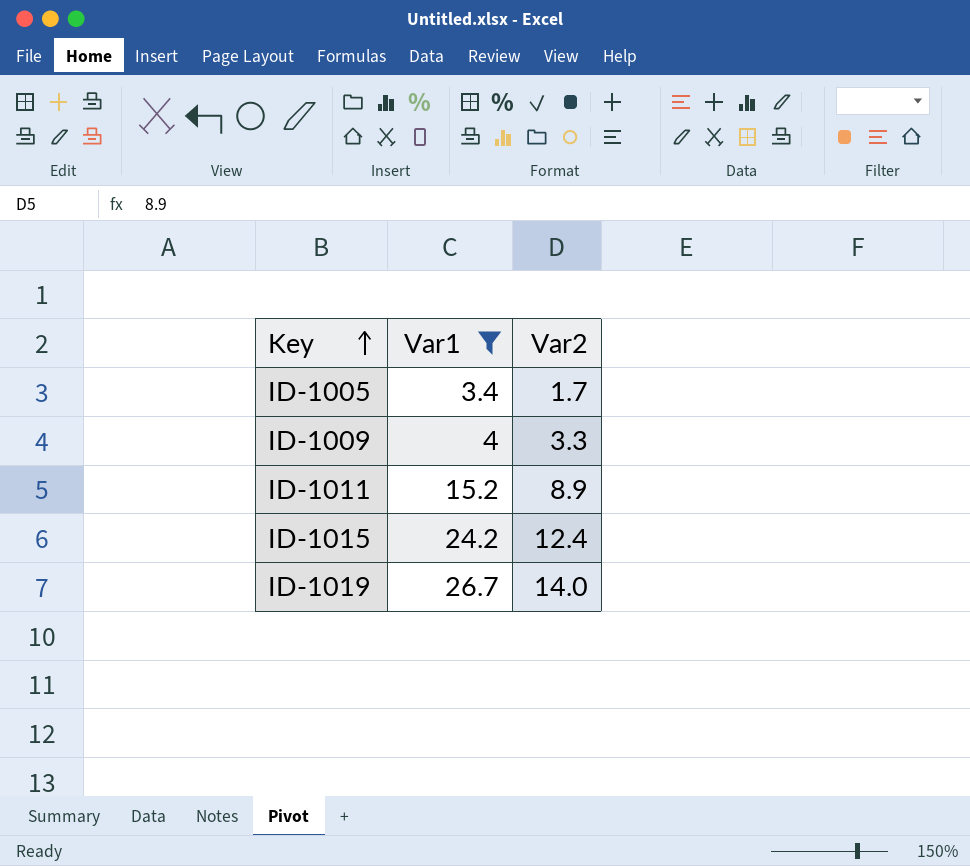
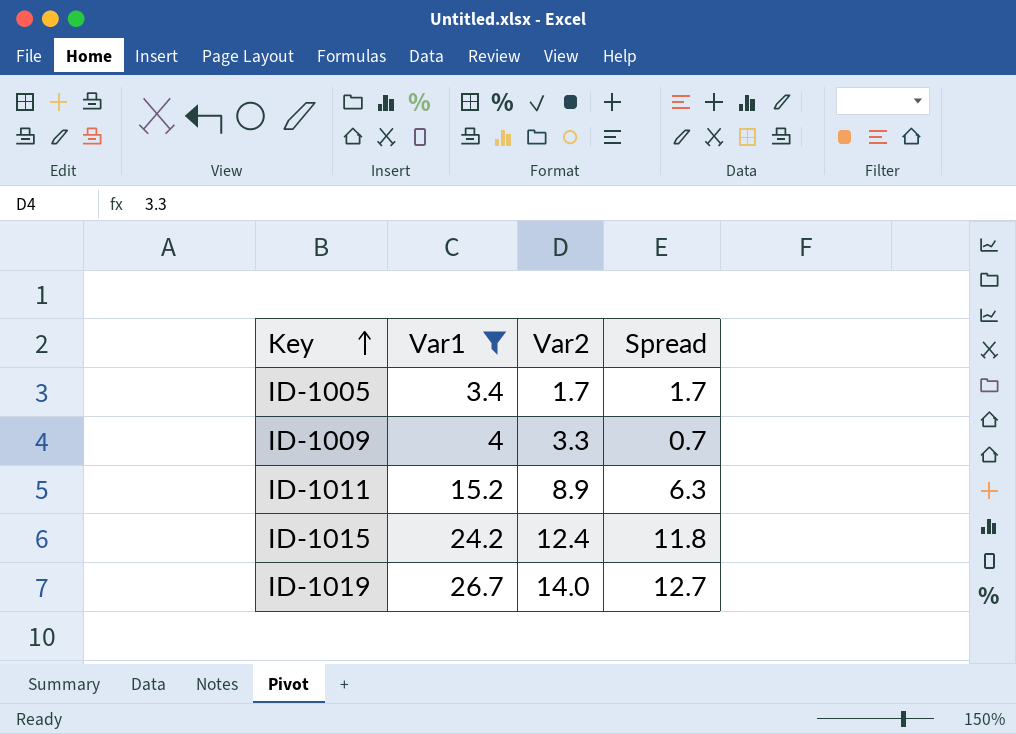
column Spread | formula: none -> [Var1] - [Var2]

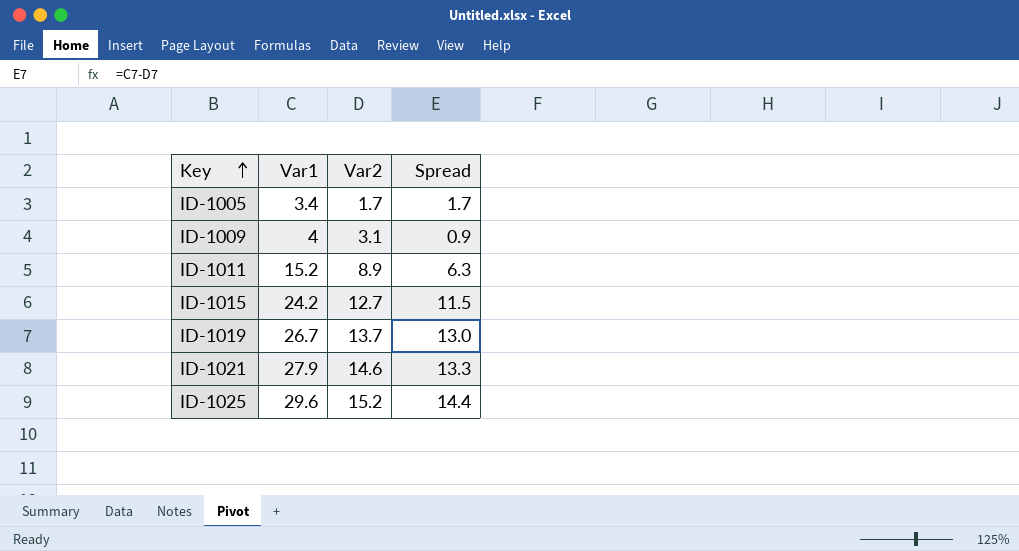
filter: Var1 <= 26.7 -> none
ID-1009 | Var2: 3.3 -> 3.1
ID-1009 | Spread: 0.7 -> 0.9
ID-1015 | Var2: 12.4 -> 12.7
ID-1015 | Spread: 11.8 -> 11.5
ID-1019 | Var2: 14.0 -> 13.7
ID-1019 | Spread: 12.7 -> 13.0

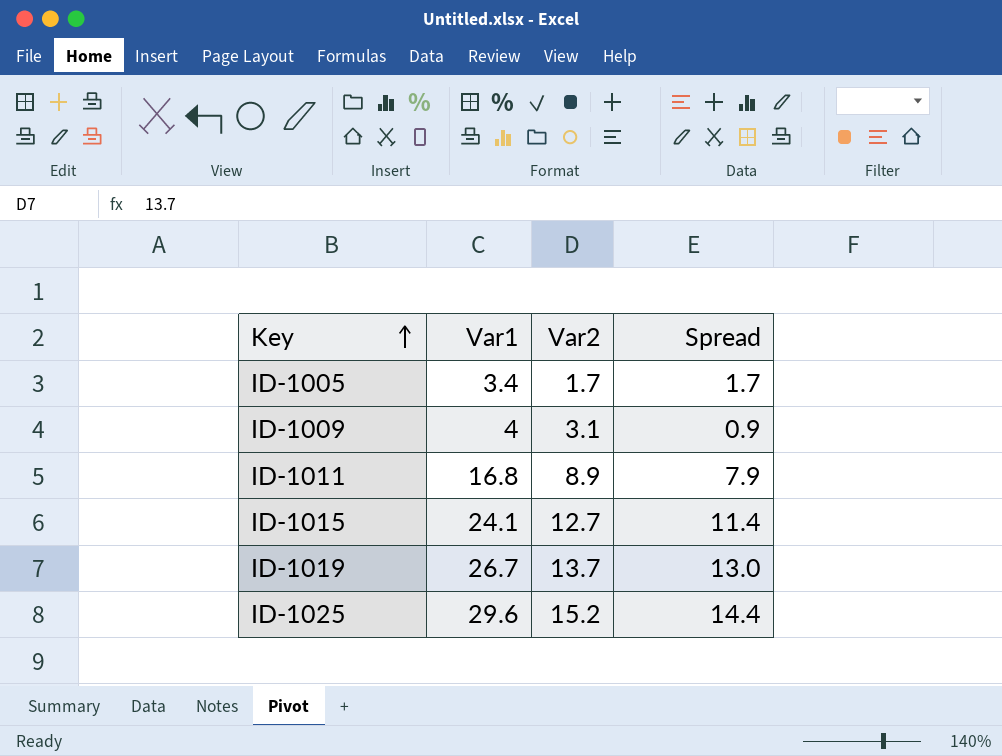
row ID-1021: 27.9 | 14.6 | 13.3 -> none
ID-1011 | Var1: 15.2 -> 16.8
ID-1011 | Spread: 6.3 -> 7.9
ID-1015 | Var1: 24.2 -> 24.1
ID-1015 | Spread: 11.5 -> 11.4

